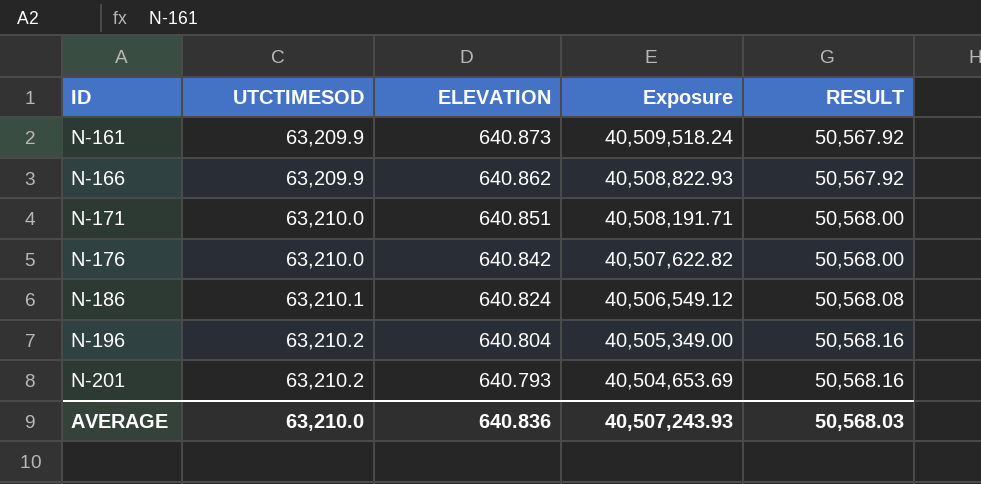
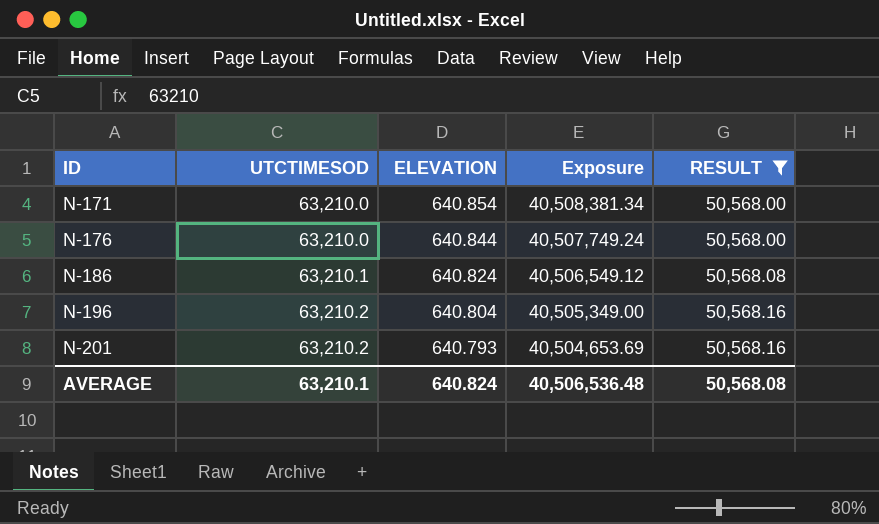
filter: none -> RESULT != 50,567.92
N-171 | ELEVATION: 640.851 -> 640.854
N-171 | Exposure: 40,508,191.71 -> 40,508,381.34
N-176 | ELEVATION: 640.842 -> 640.844
N-176 | Exposure: 40,507,622.82 -> 40,507,749.24
AVERAGE | UTCTIMESOD: 63,210.0 -> 63,210.1
AVERAGE | ELEVATION: 640.836 -> 640.824
AVERAGE | Exposure: 40,507,243.93 -> 40,506,536.48
AVERAGE | RESULT: 50,568.03 -> 50,568.08

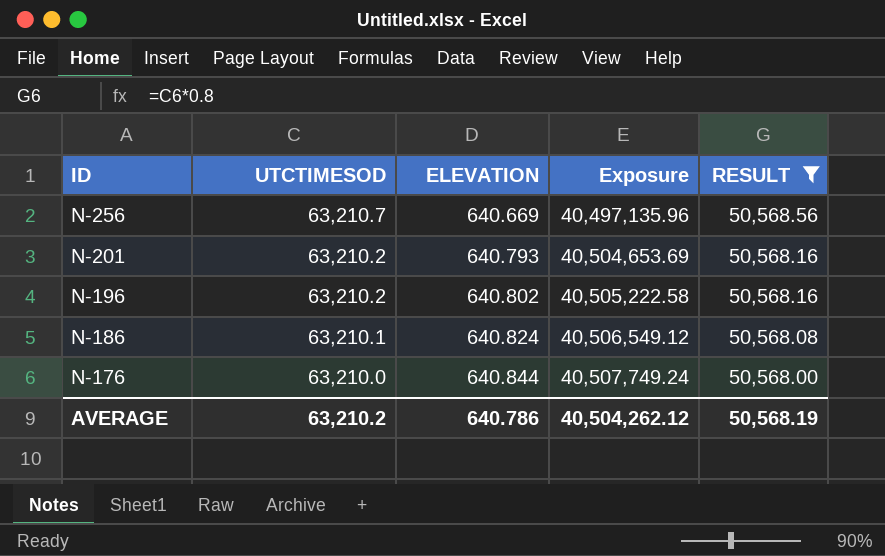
row order: ID ascending -> ID descending
row N-171: 63,210.0 | 640.854 | 40,508,381.34 | 50,568.00 -> none
row N-256: none -> 63,210.7 | 640.669 | 40,497,135.96 | 50,568.56
N-196 | ELEVATION: 640.804 -> 640.802
N-196 | Exposure: 40,505,349.00 -> 40,505,222.58
AVERAGE | UTCTIMESOD: 63,210.1 -> 63,210.2
AVERAGE | ELEVATION: 640.824 -> 640.786
AVERAGE | Exposure: 40,506,536.48 -> 40,504,262.12
AVERAGE | RESULT: 50,568.08 -> 50,568.19

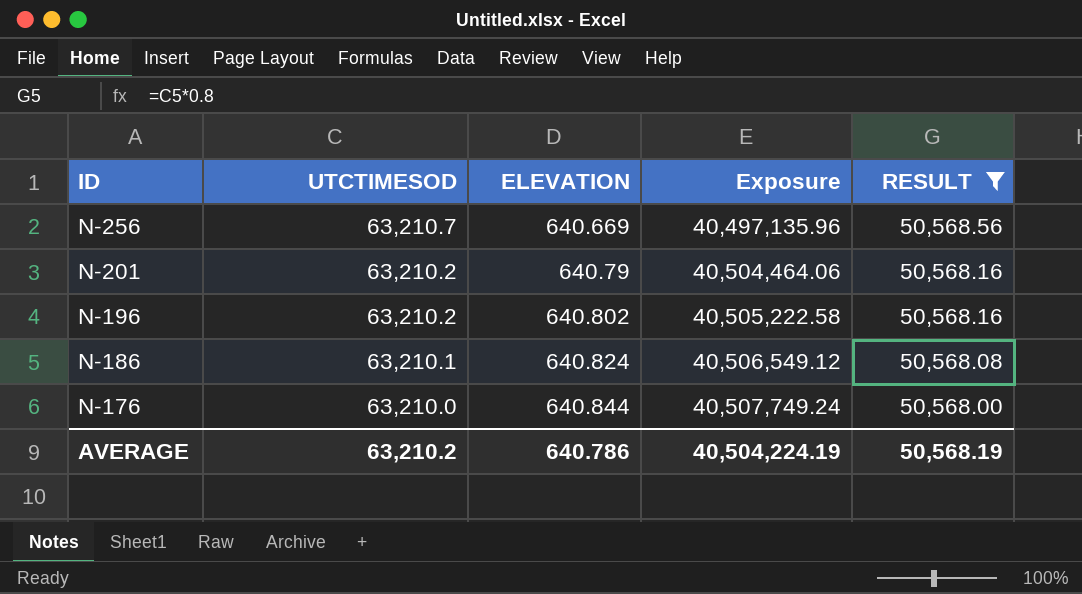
N-201 | ELEVATION: 640.793 -> 640.79
N-201 | Exposure: 40,504,653.69 -> 40,504,464.06
AVERAGE | Exposure: 40,504,262.12 -> 40,504,224.19

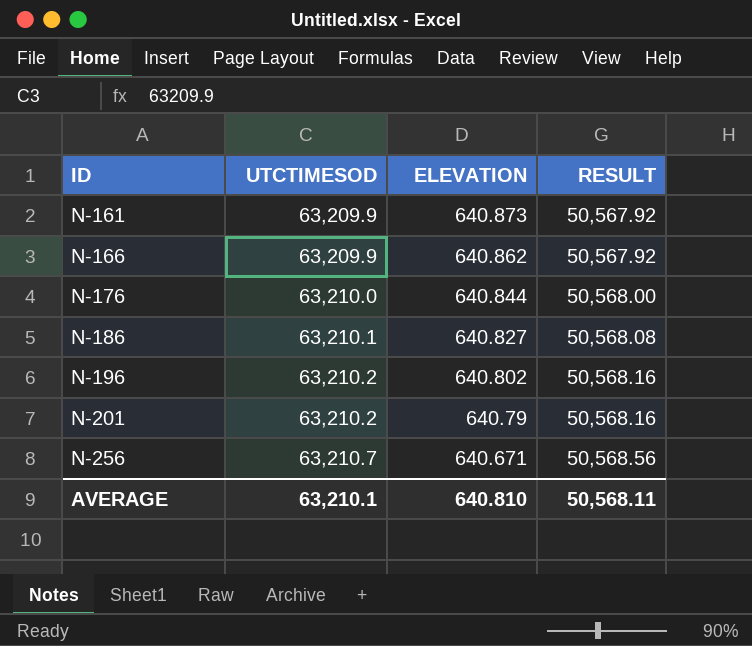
filter: RESULT != 50,567.92 -> none
row order: ID descending -> ID ascending
column Exposure | formula: [UTCTIMESOD] * [ELEVATION] -> none
N-186 | ELEVATION: 640.824 -> 640.827
N-256 | ELEVATION: 640.669 -> 640.671
AVERAGE | UTCTIMESOD: 63,210.2 -> 63,210.1
AVERAGE | ELEVATION: 640.786 -> 640.810
AVERAGE | RESULT: 50,568.19 -> 50,568.11

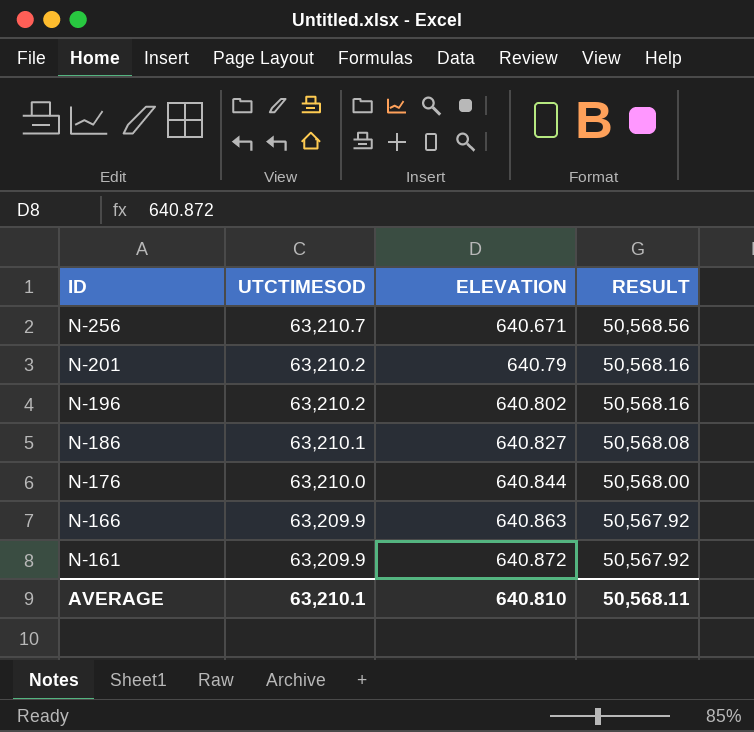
row order: ID ascending -> ID descending
N-166 | ELEVATION: 640.862 -> 640.863
N-161 | ELEVATION: 640.873 -> 640.872

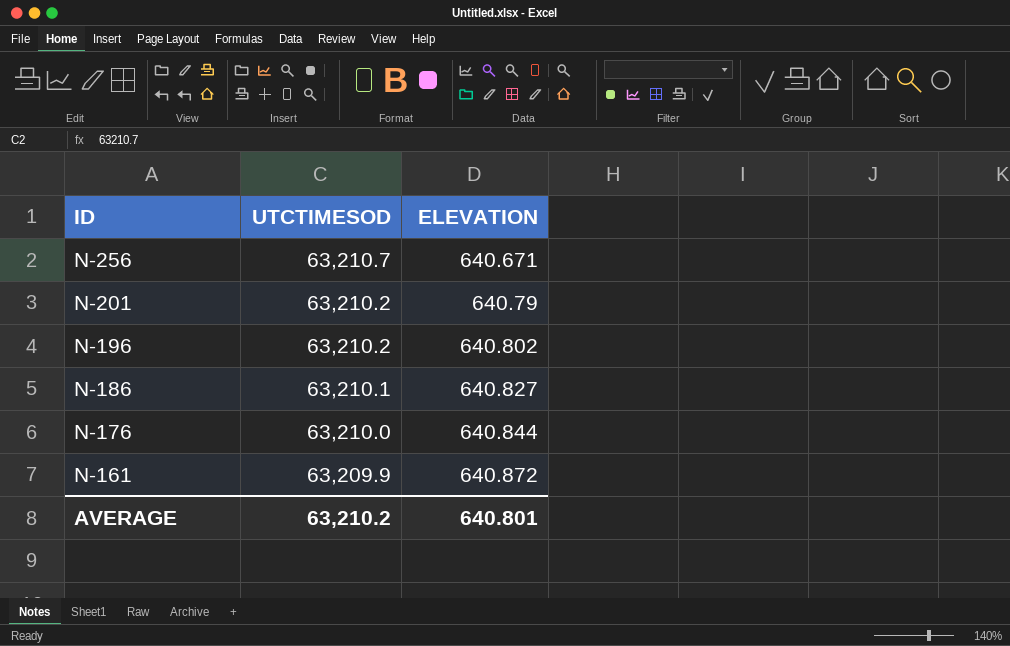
column RESULT | formula: [UTCTIMESOD] * 0.8 -> none
row N-166: 63,209.9 | 640.863 | 50,567.92 -> none
AVERAGE | UTCTIMESOD: 63,210.1 -> 63,210.2
AVERAGE | ELEVATION: 640.810 -> 640.801

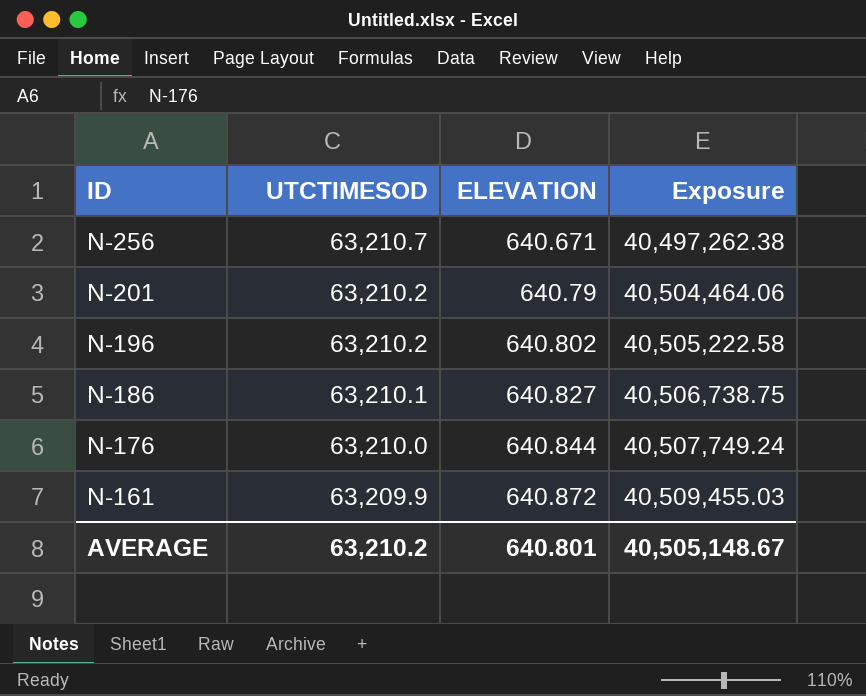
column Exposure | formula: none -> [UTCTIMESOD] * [ELEVATION]

